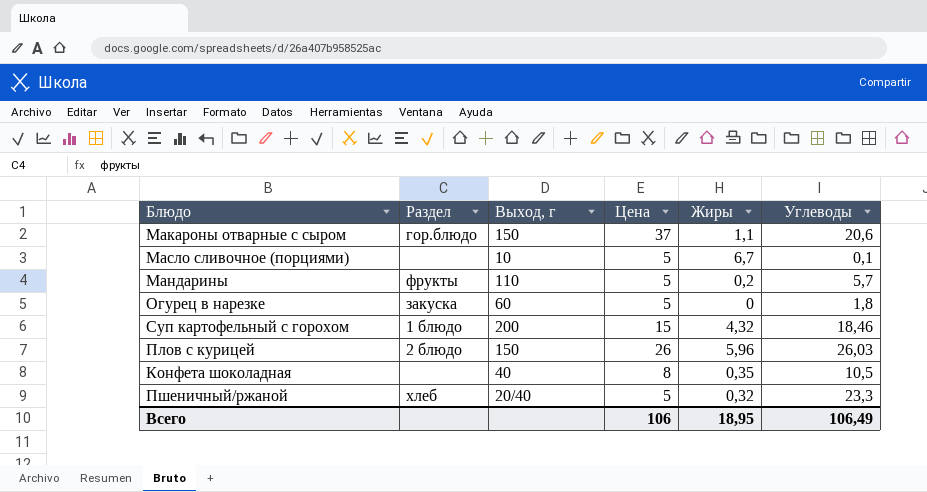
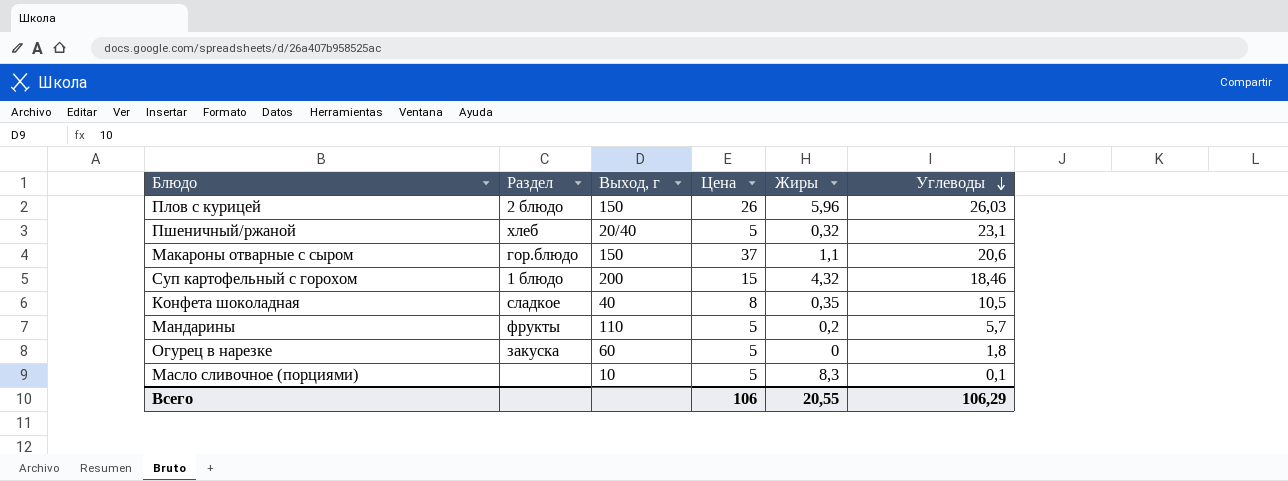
row order: none -> Углеводы descending
Пшеничный/ржаной | Углеводы: 23,3 -> 23,1
Конфета шоколадная | Раздел: none -> сладкое
Масло сливочное (порциями) | Жиры: 6,7 -> 8,3
Всего | Жиры: 18,95 -> 20,55
Всего | Углеводы: 106,49 -> 106,29

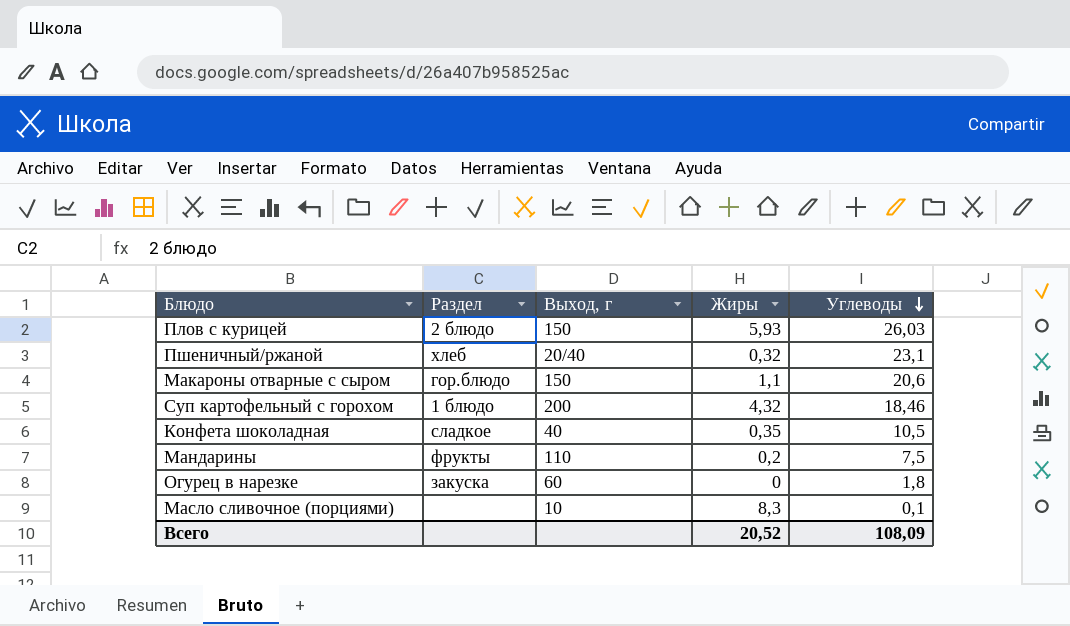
column Цена | position: 4 -> none
Плов с курицей | Жиры: 5,96 -> 5,93
Мандарины | Углеводы: 5,7 -> 7,5
Всего | Жиры: 20,55 -> 20,52
Всего | Углеводы: 106,29 -> 108,09

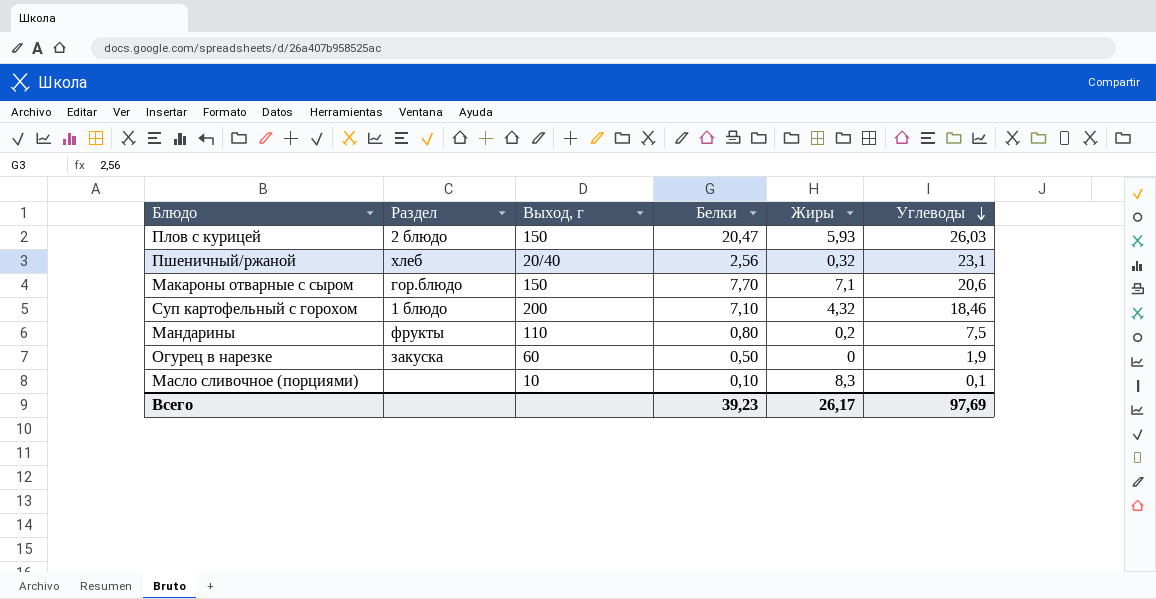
column Белки | position: none -> 4
row Конфета шоколадная: сладкое | 40 | 0,35 | 10,5 -> none
Макароны отварные с сыром | Жиры: 1,1 -> 7,1
Огурец в нарезке | Углеводы: 1,8 -> 1,9
Всего | Жиры: 20,52 -> 26,17
Всего | Углеводы: 108,09 -> 97,69

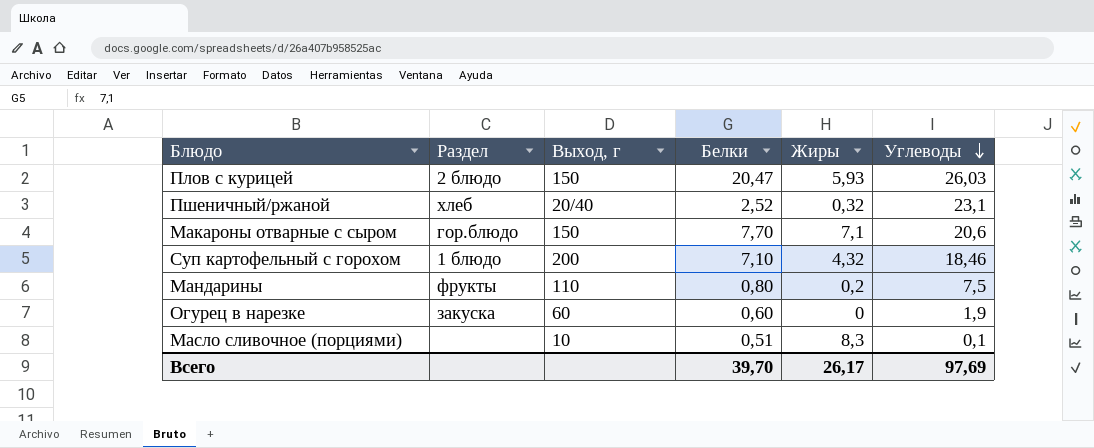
Пшеничный/ржаной | Белки: 2,56 -> 2,52
Огурец в нарезке | Белки: 0,50 -> 0,60
Масло сливочное (порциями) | Белки: 0,10 -> 0,51
Всего | Белки: 39,23 -> 39,70

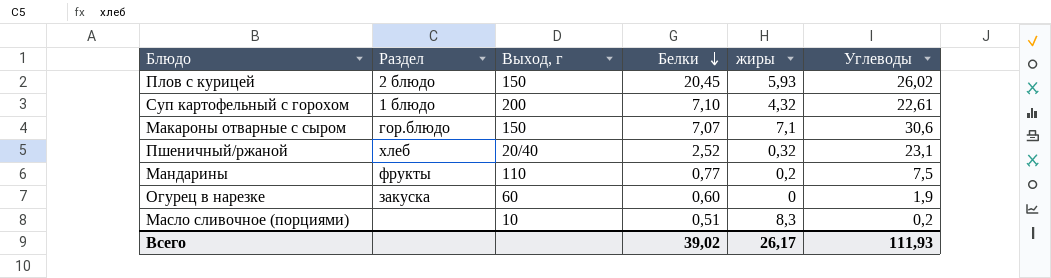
row order: Углеводы descending -> Белки descending
column name: Жиры -> жиры
Плов с курицей | Белки: 20,47 -> 20,45
Плов с курицей | Углеводы: 26,03 -> 26,02
Суп картофельный с горохом | Углеводы: 18,46 -> 22,61
Макароны отварные с сыром | Белки: 7,70 -> 7,07
Макароны отварные с сыром | Углеводы: 20,6 -> 30,6
Мандарины | Белки: 0,80 -> 0,77
Масло сливочное (порциями) | Углеводы: 0,1 -> 0,2
Всего | Белки: 39,70 -> 39,02
Всего | Углеводы: 97,69 -> 111,93

